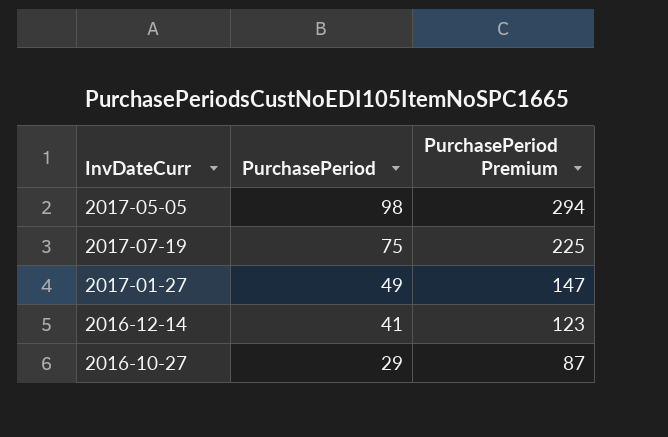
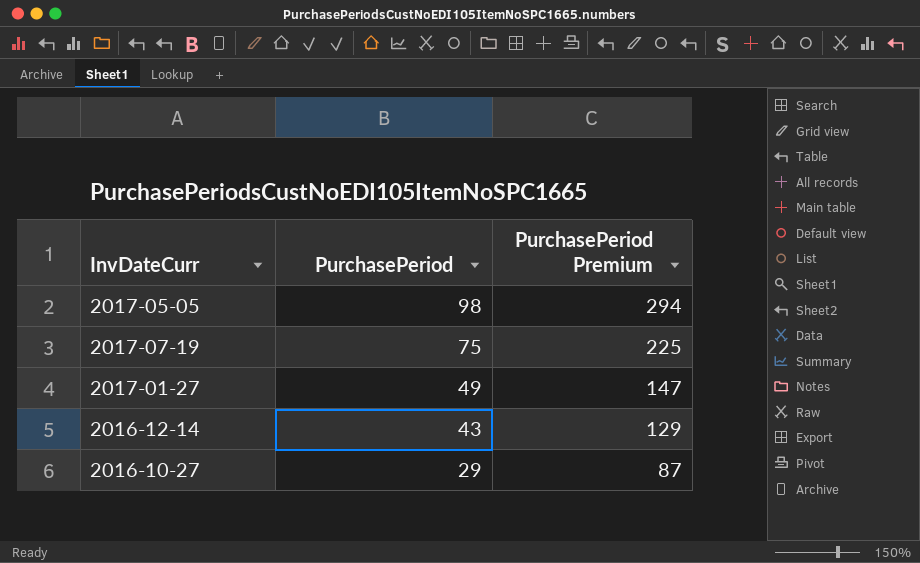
2016-12-14 | PurchasePeriod: 41 -> 43
2016-12-14 | PurchasePeriod Premium: 123 -> 129

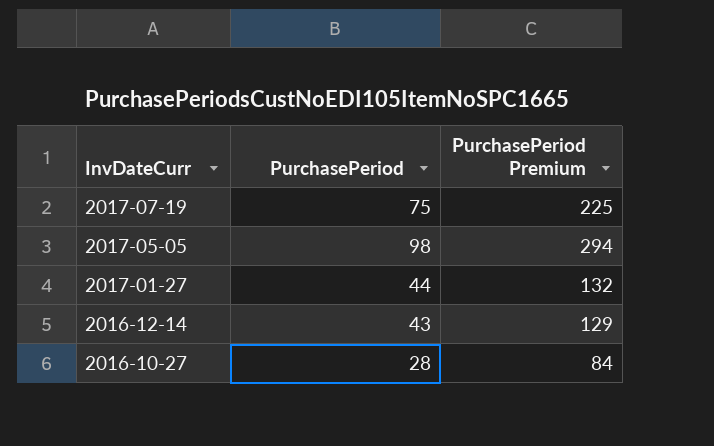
row order: PurchasePeriod descending -> InvDateCurr descending
2017-01-27 | PurchasePeriod: 49 -> 44
2017-01-27 | PurchasePeriod Premium: 147 -> 132
2016-10-27 | PurchasePeriod: 29 -> 28
2016-10-27 | PurchasePeriod Premium: 87 -> 84

